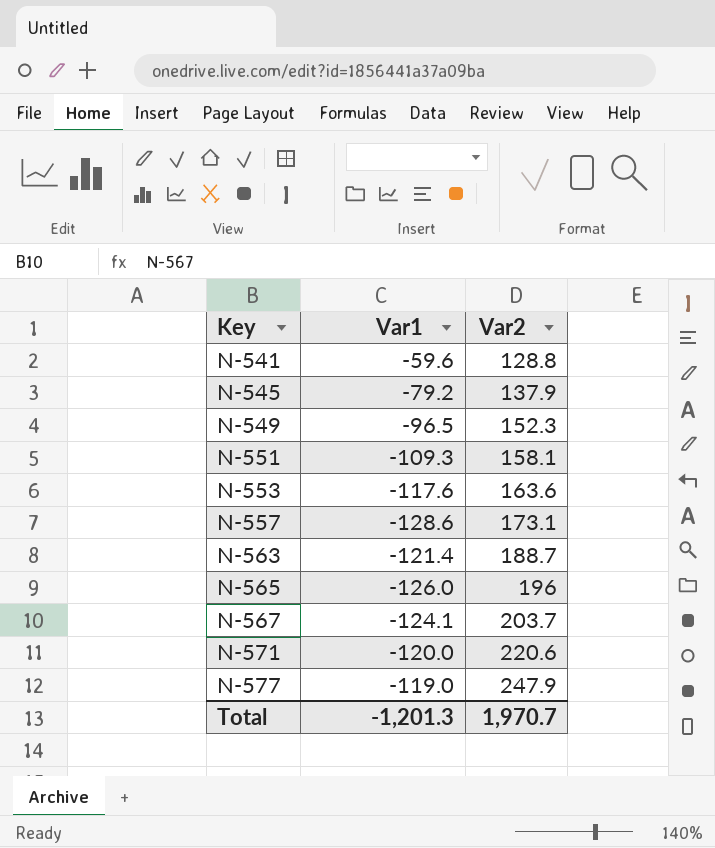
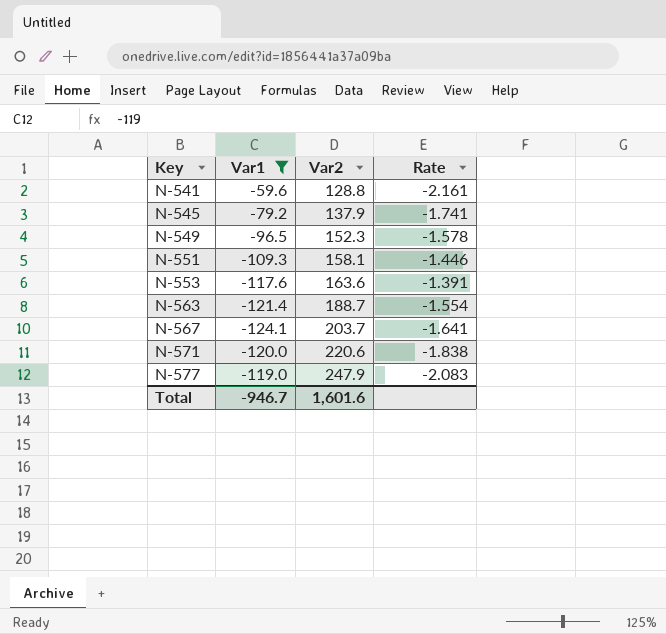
filter: none -> Var1 >= -124.1
column Rate | formula: none -> [Var2] / [Var1]
Total | Var1: -1,201.3 -> -946.7
Total | Var2: 1,970.7 -> 1,601.6

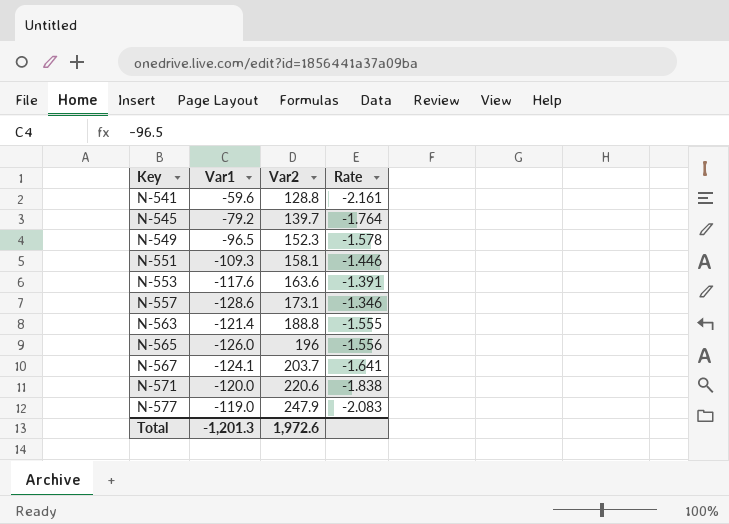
filter: Var1 >= -124.1 -> none
N-545 | Var2: 137.9 -> 139.7
N-545 | Rate: -1.741 -> -1.764
N-563 | Var2: 188.7 -> 188.8
N-563 | Rate: -1.554 -> -1.555
Total | Var1: -946.7 -> -1,201.3
Total | Var2: 1,601.6 -> 1,972.6

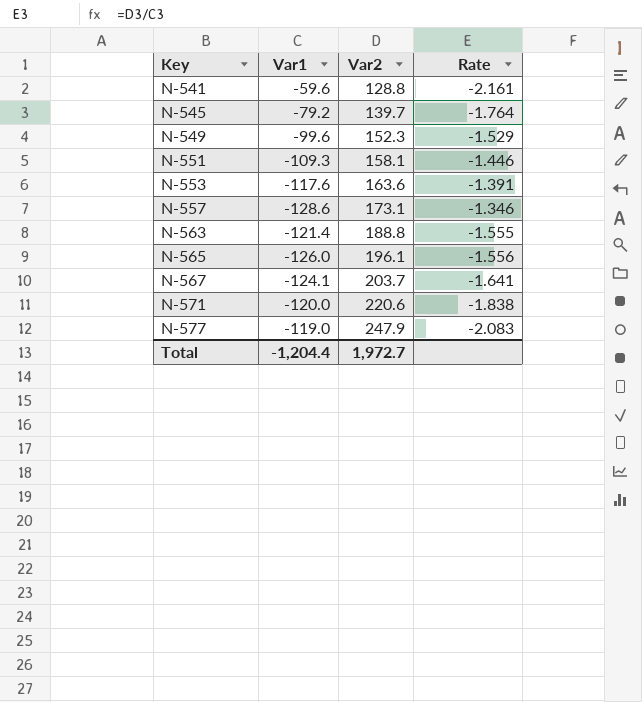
N-549 | Var1: -96.5 -> -99.6
N-549 | Rate: -1.578 -> -1.529
N-565 | Var2: 196 -> 196.1
Total | Var1: -1,201.3 -> -1,204.4
Total | Var2: 1,972.6 -> 1,972.7

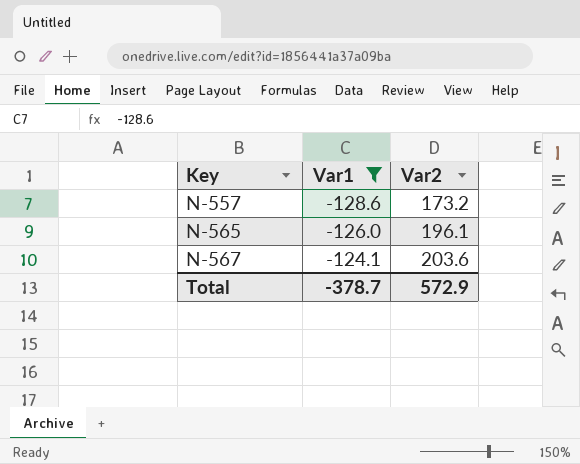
filter: none -> Var1 <= -124.1
column Rate | formula: [Var2] / [Var1] -> none
N-557 | Var2: 173.1 -> 173.2
N-567 | Var2: 203.7 -> 203.6
Total | Var1: -1,204.4 -> -378.7
Total | Var2: 1,972.7 -> 572.9

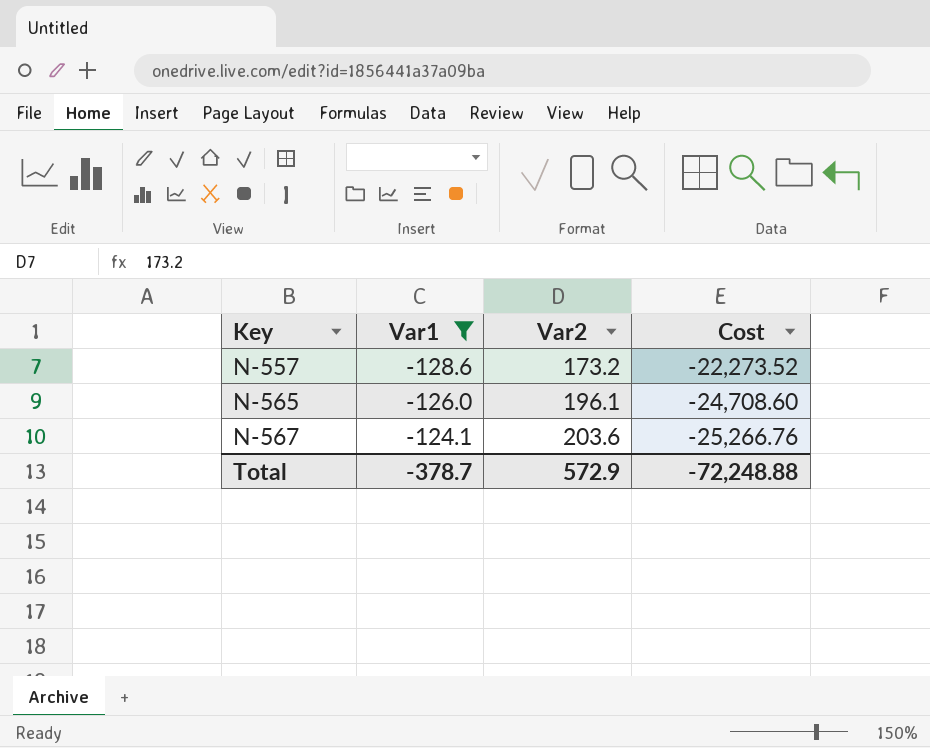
column Cost | formula: none -> [Var1] * [Var2]

